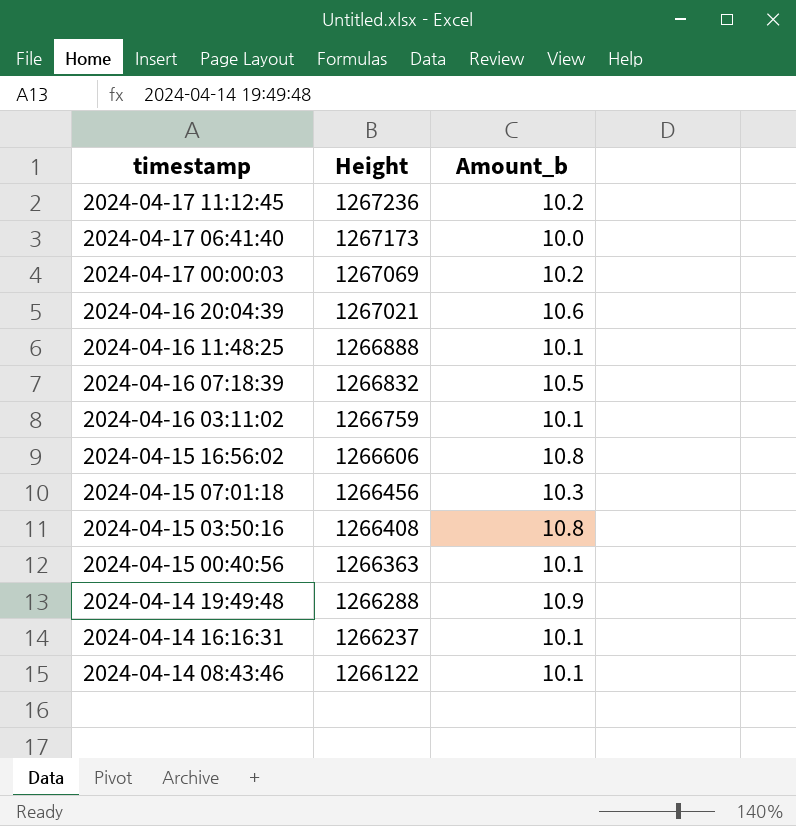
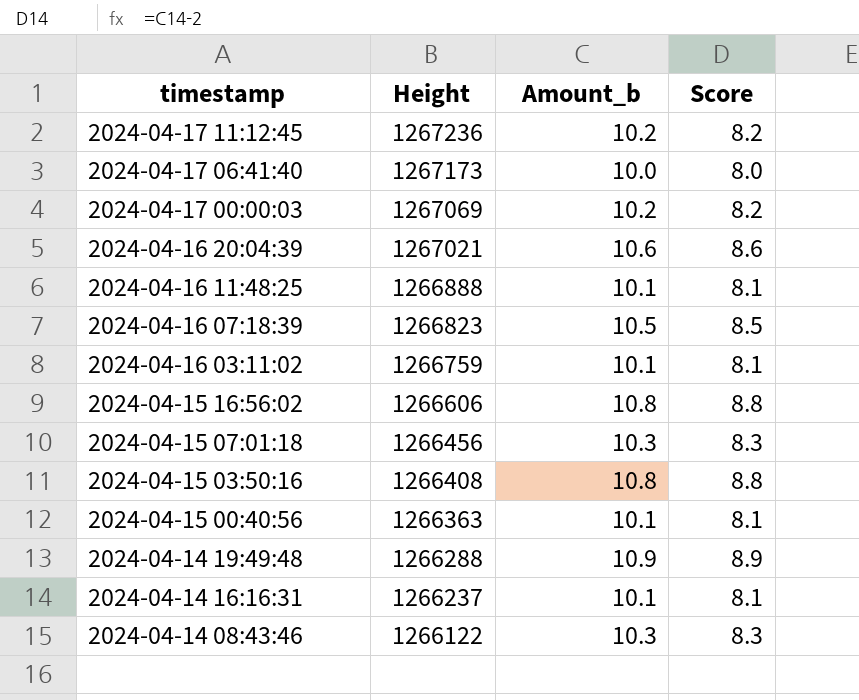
column Score | formula: none -> [Amount_b] - 2
2024-04-16 07:18:39 | Height: 1266832 -> 1266823
2024-04-14 08:43:46 | Amount_b: 10.1 -> 10.3

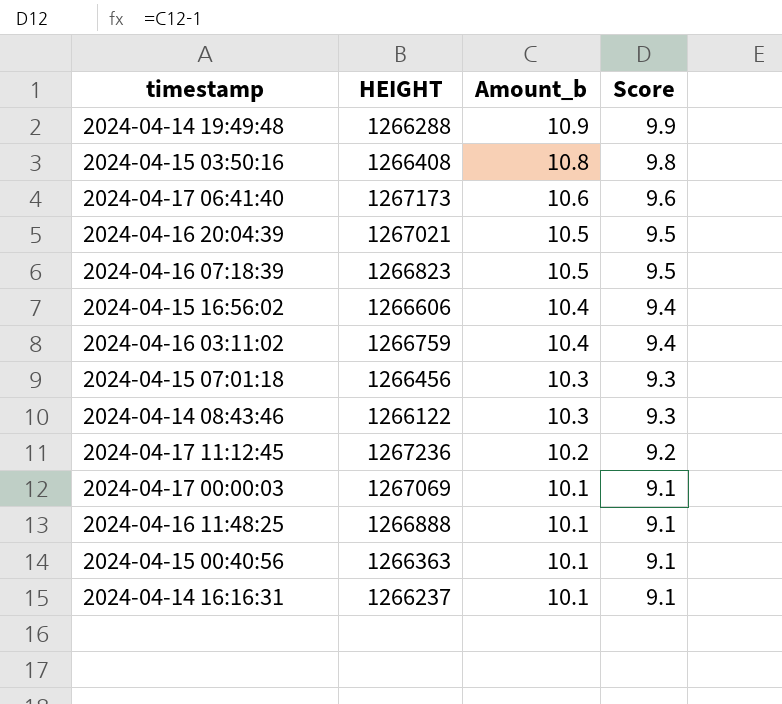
row order: timestamp descending -> Amount_b descending
column name: Height -> HEIGHT
column Score | formula: [Amount_b] - 2 -> [Amount_b] - 1
2024-04-17 06:41:40 | Amount_b: 10.0 -> 10.6
2024-04-16 20:04:39 | Amount_b: 10.6 -> 10.5
2024-04-15 16:56:02 | Amount_b: 10.8 -> 10.4
2024-04-16 03:11:02 | Amount_b: 10.1 -> 10.4
2024-04-17 00:00:03 | Amount_b: 10.2 -> 10.1

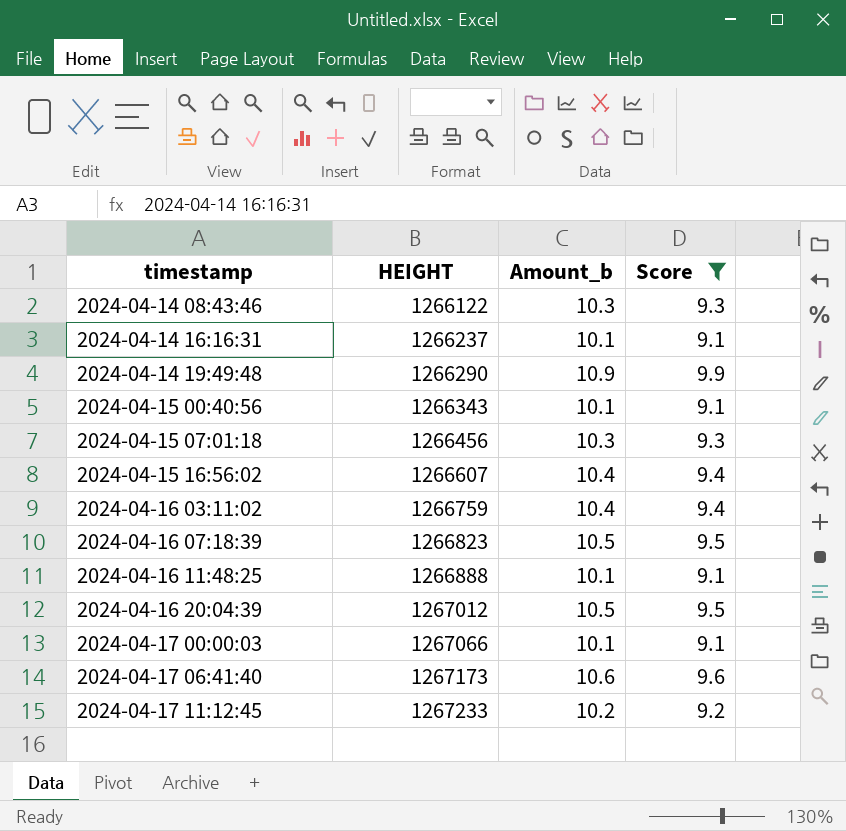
filter: none -> Score != 9.8
row order: Amount_b descending -> timestamp ascending
2024-04-14 19:49:48 | HEIGHT: 1266288 -> 1266290
2024-04-15 00:40:56 | HEIGHT: 1266363 -> 1266343
2024-04-15 16:56:02 | HEIGHT: 1266606 -> 1266607
2024-04-16 20:04:39 | HEIGHT: 1267021 -> 1267012
2024-04-17 00:00:03 | HEIGHT: 1267069 -> 1267066
2024-04-17 11:12:45 | HEIGHT: 1267236 -> 1267233

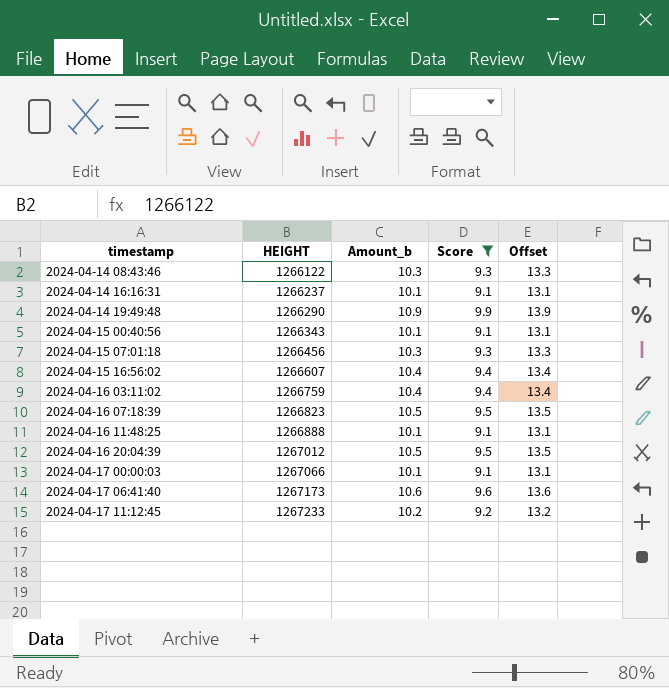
column Offset | formula: none -> [Amount_b] + 3

